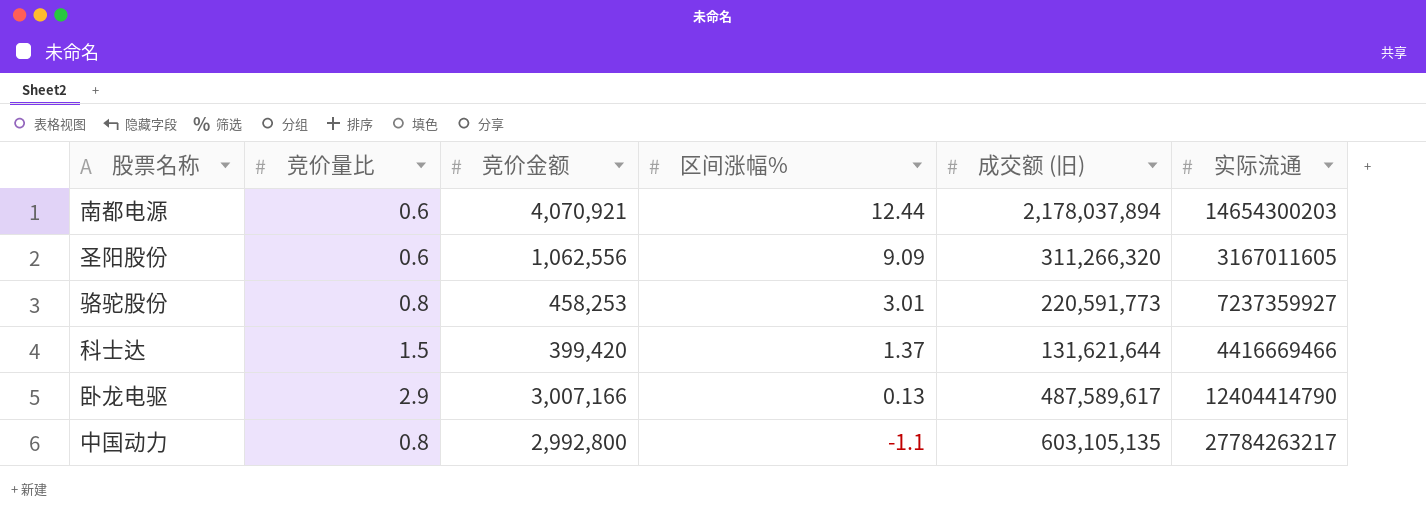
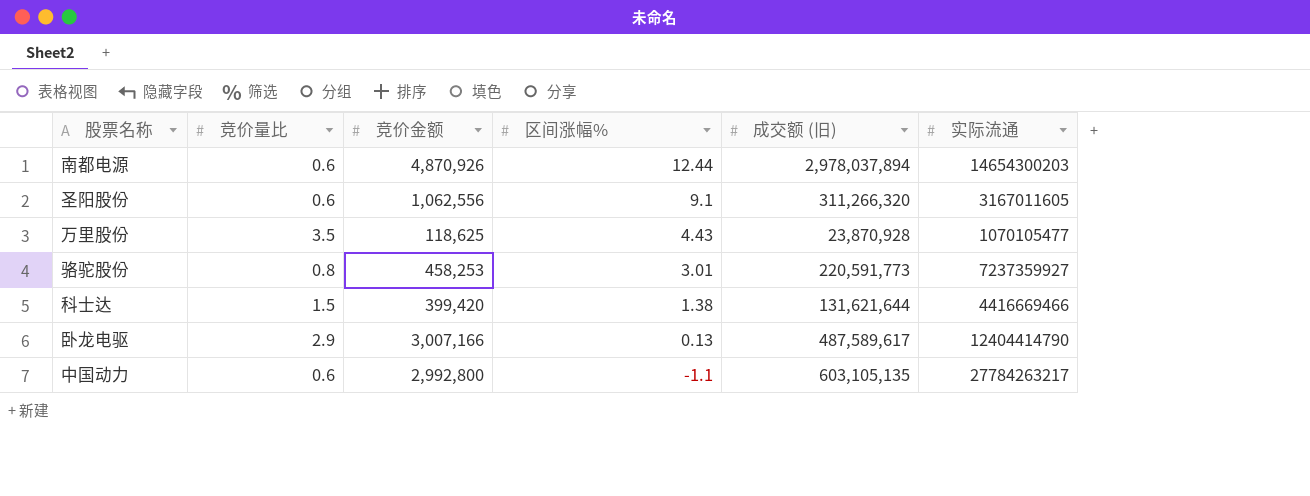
南都电源 | 竞价金额: 4,070,921 -> 4,870,926
南都电源 | 成交额 (旧): 2,178,037,894 -> 2,978,037,894
圣阳股份 | 区间涨幅%: 9.09 -> 9.1
row 万里股份: none -> 3.5 | 118,625 | 4.43 | 23,870,928 | 1070105477
科士达 | 区间涨幅%: 1.37 -> 1.38
中国动力 | 竞价量比: 0.8 -> 0.6

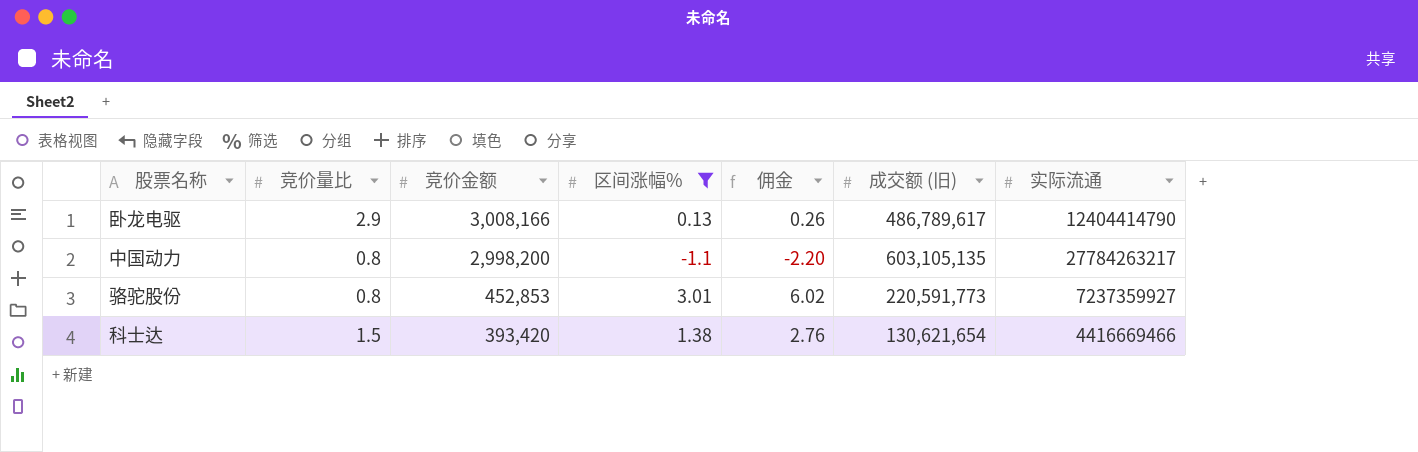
filter: none -> 区间涨幅% <= 3.01
row order: 区间涨幅% descending -> 竞价金额 descending
column 佣金 | formula: none -> [区间涨幅%] * 2
卧龙电驱 | 竞价金额: 3,007,166 -> 3,008,166
卧龙电驱 | 成交额 (旧): 487,589,617 -> 486,789,617
中国动力 | 竞价量比: 0.6 -> 0.8
中国动力 | 竞价金额: 2,992,800 -> 2,998,200
骆驼股份 | 竞价金额: 458,253 -> 452,853
科士达 | 竞价金额: 399,420 -> 393,420
科士达 | 成交额 (旧): 131,621,644 -> 130,621,654

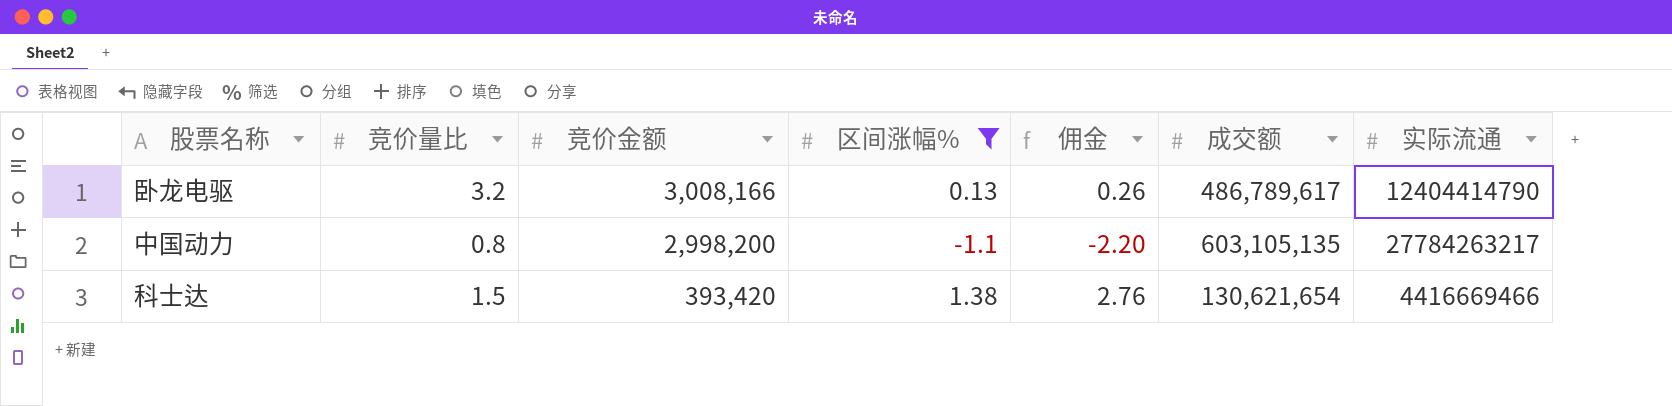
column name: 成交额 (旧) -> 成交额
row 骆驼股份: 0.8 | 452,853 | 3.01 | 6.02 | 220,591,773 | 7237359927 -> none
卧龙电驱 | 竞价量比: 2.9 -> 3.2

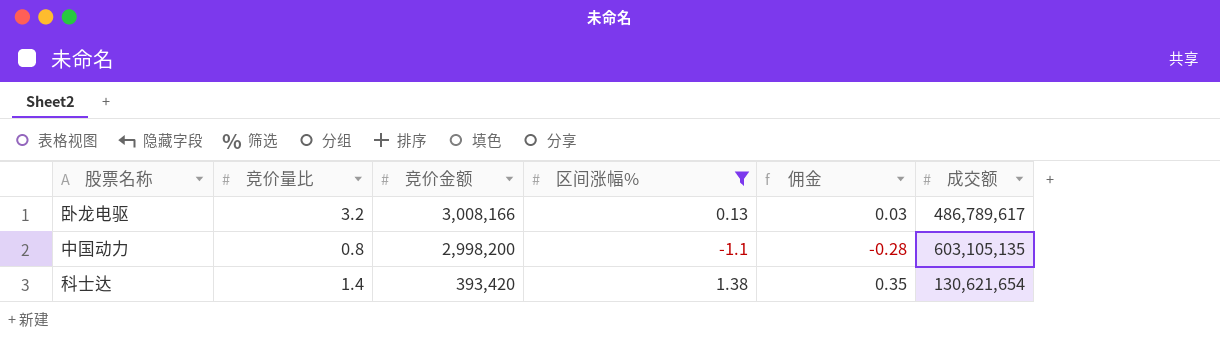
column 实际流通 | position: 7 -> none
column 佣金 | formula: [区间涨幅%] * 2 -> [区间涨幅%] * 0.25
科士达 | 竞价量比: 1.5 -> 1.4

